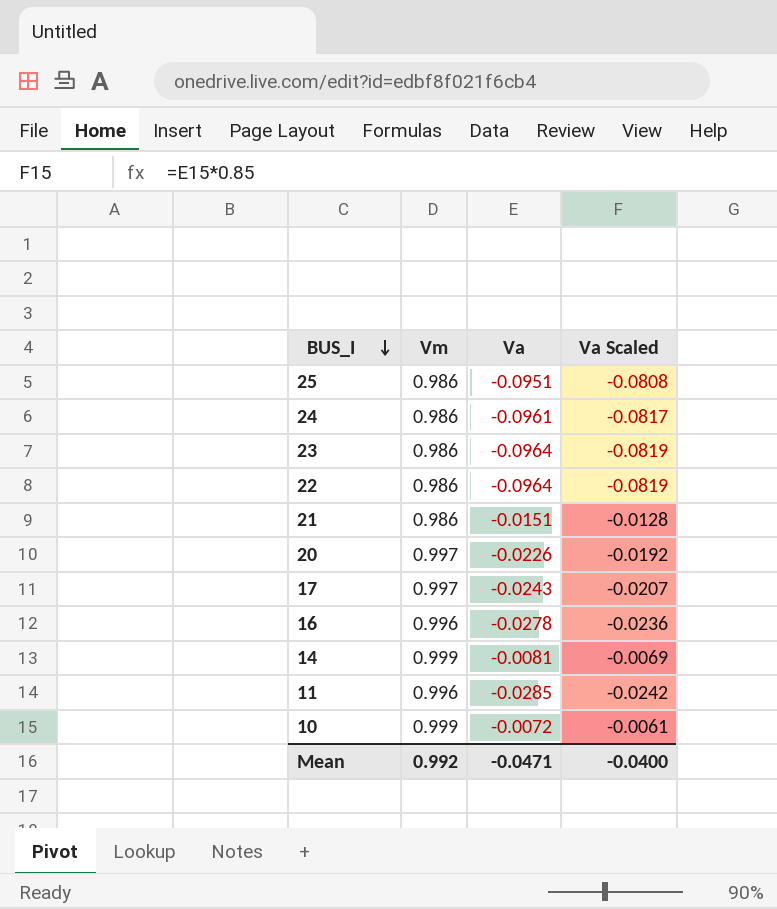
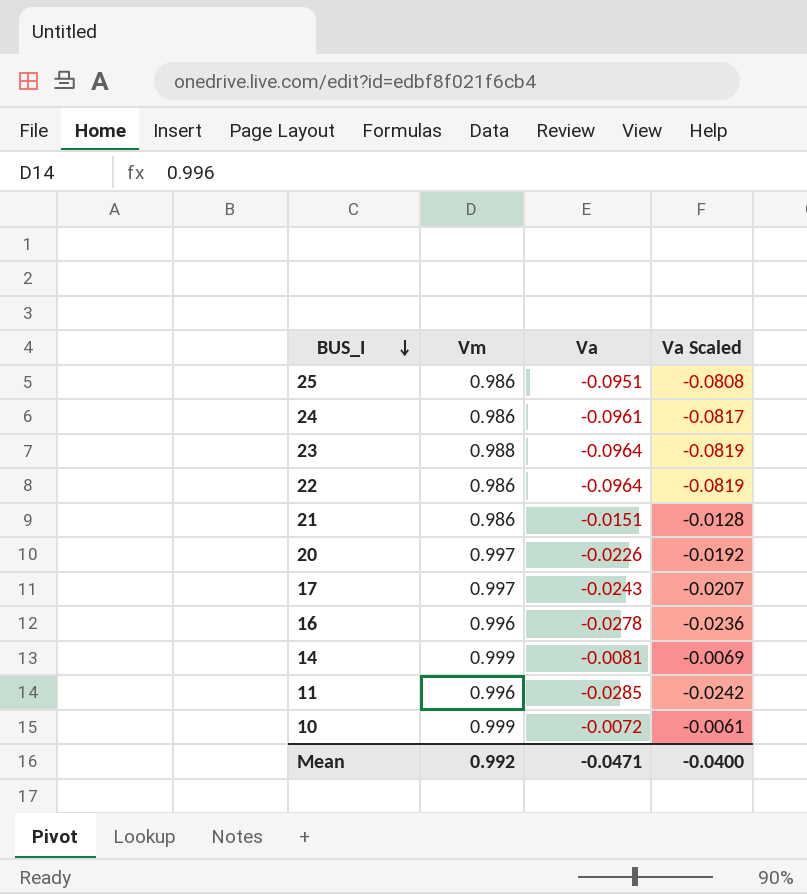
23 | Vm: 0.986 -> 0.988

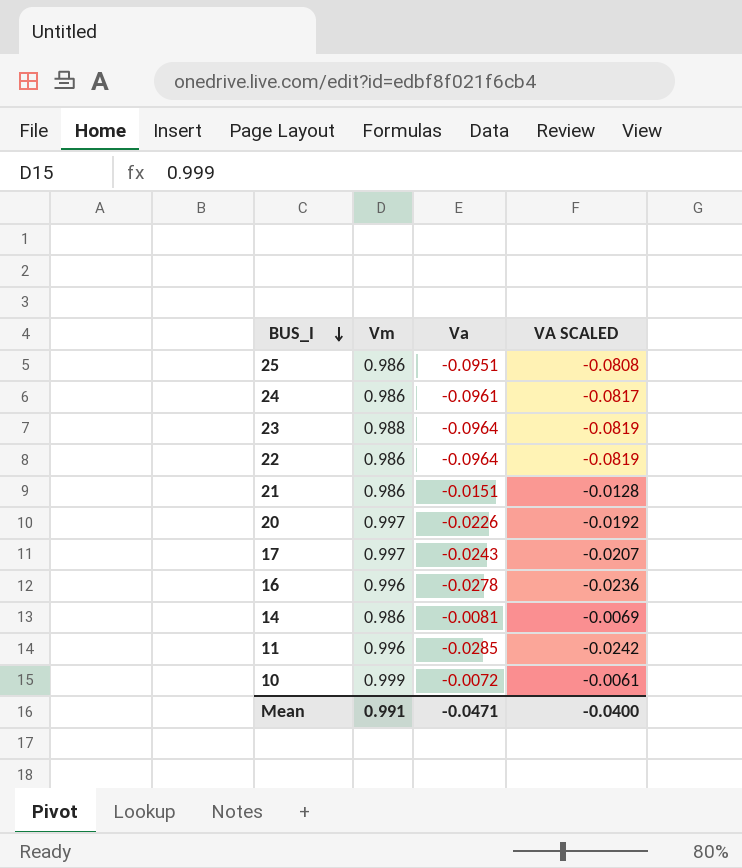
column name: Va Scaled -> VA SCALED
14 | Vm: 0.999 -> 0.986
Mean | Vm: 0.992 -> 0.991

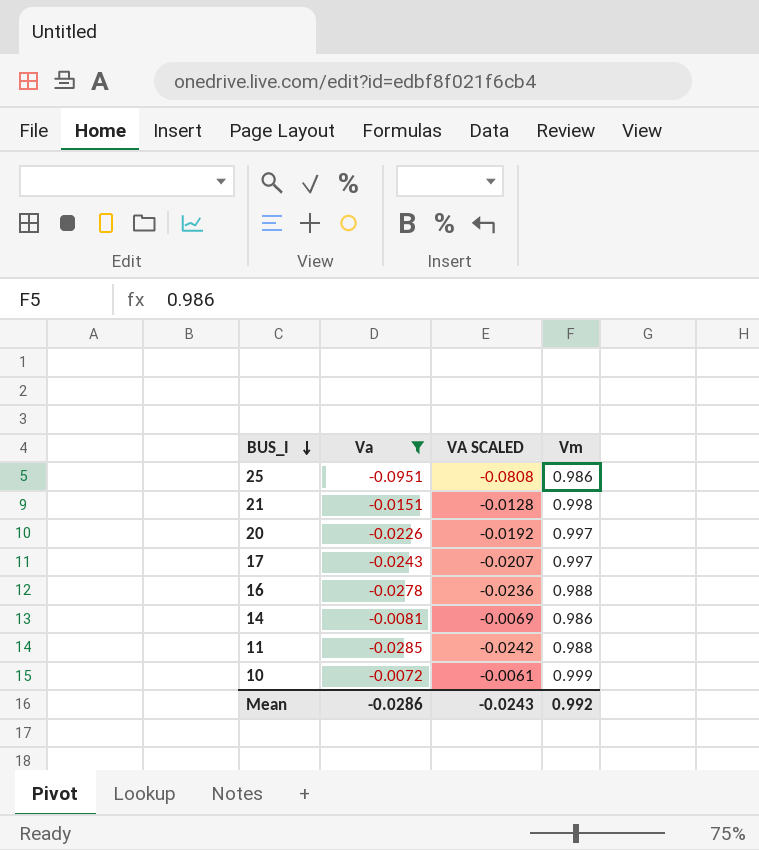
filter: none -> Va >= -0.0951
column Vm | position: 2 -> 4
21 | Vm: 0.986 -> 0.998
16 | Vm: 0.996 -> 0.988
11 | Vm: 0.996 -> 0.988
Mean | Va: -0.0471 -> -0.0286
Mean | VA SCALED: -0.0400 -> -0.0243
Mean | Vm: 0.991 -> 0.992

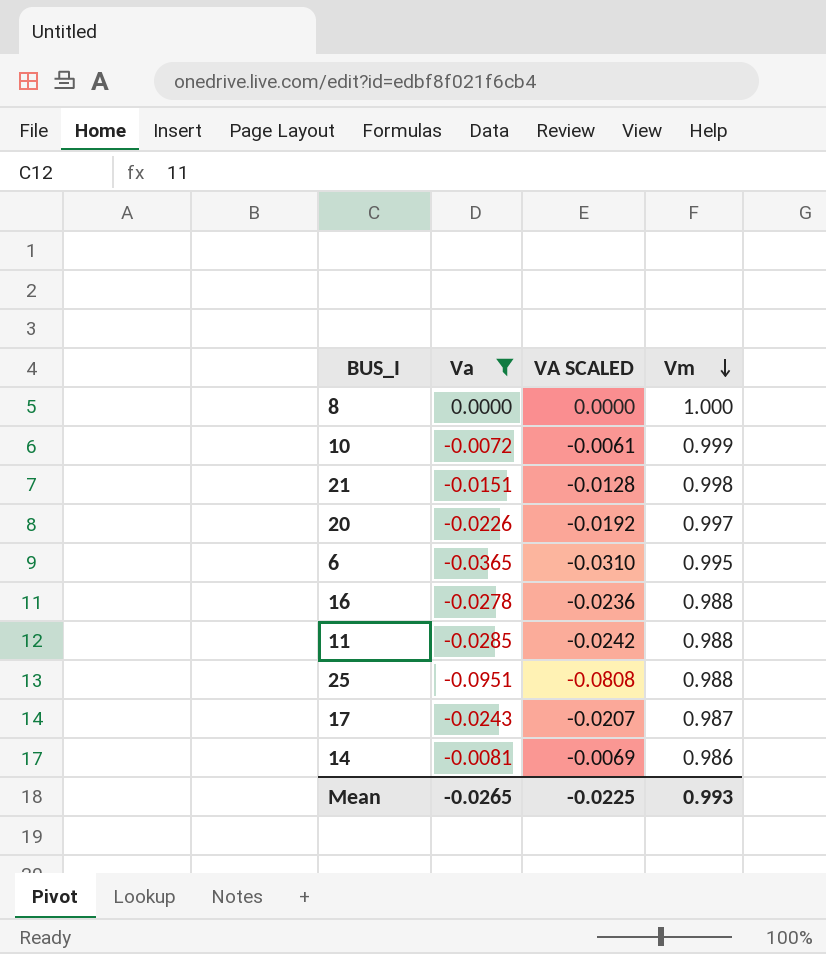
row order: BUS_I descending -> Vm descending
row 8: none -> 0.0000 | 0.0000 | 1.000
row 6: none -> -0.0365 | -0.0310 | 0.995
25 | Vm: 0.986 -> 0.988
17 | Vm: 0.997 -> 0.987
Mean | Va: -0.0286 -> -0.0265
Mean | VA SCALED: -0.0243 -> -0.0225
Mean | Vm: 0.992 -> 0.993

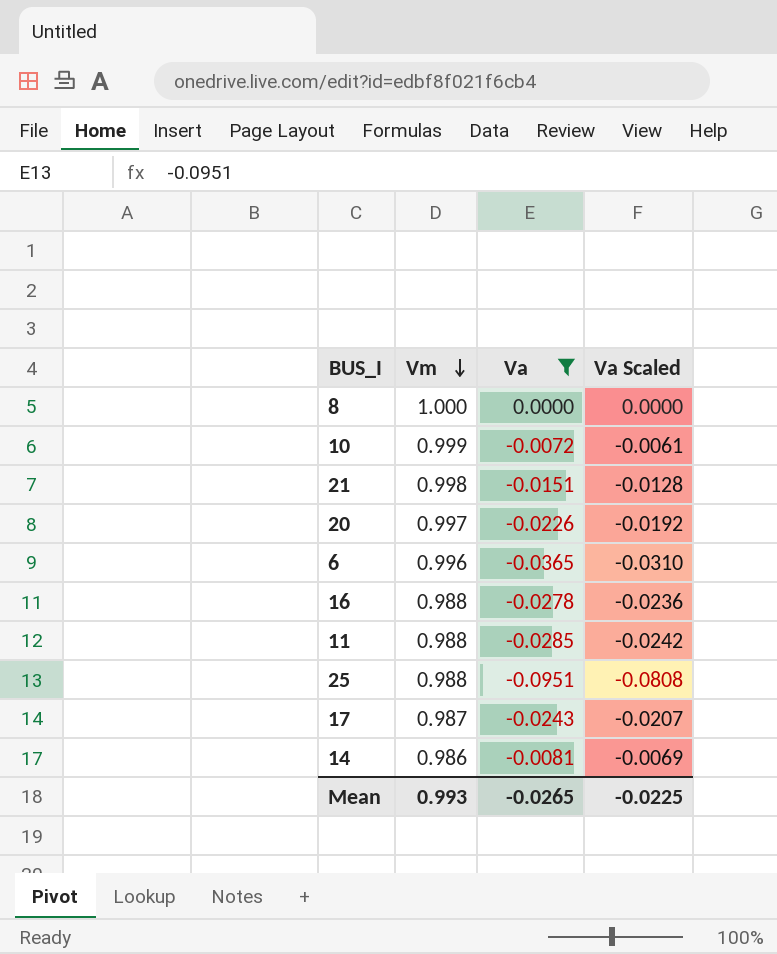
column Vm | position: 4 -> 2
column name: VA SCALED -> Va Scaled
6 | Vm: 0.995 -> 0.996

